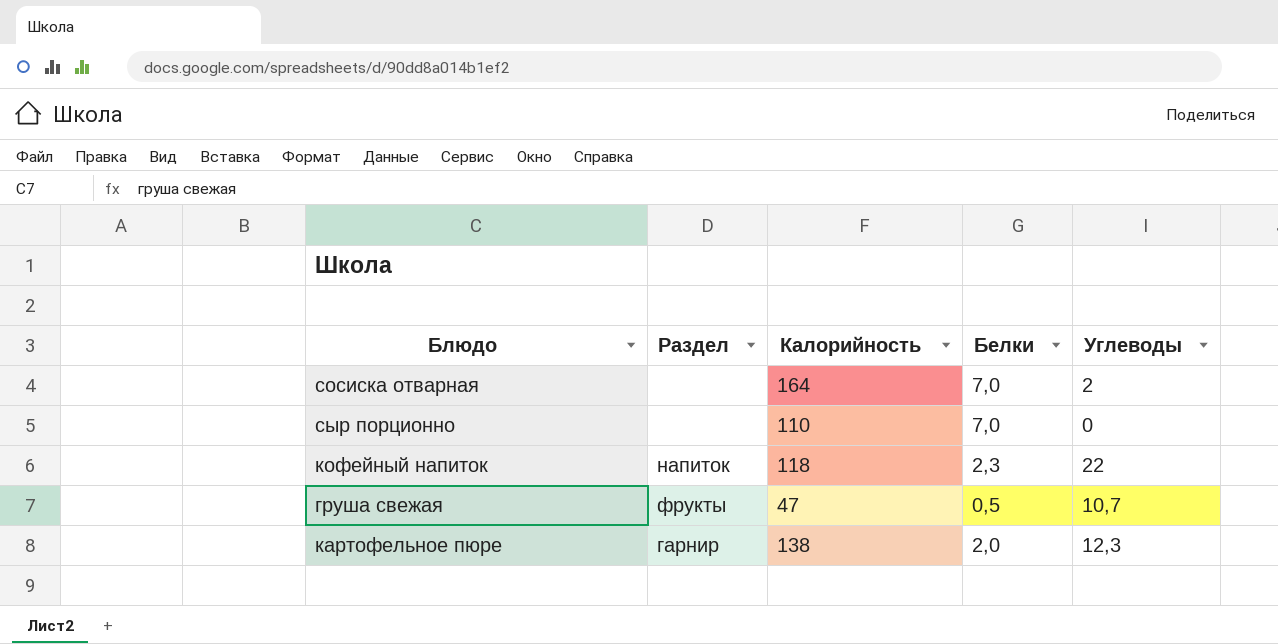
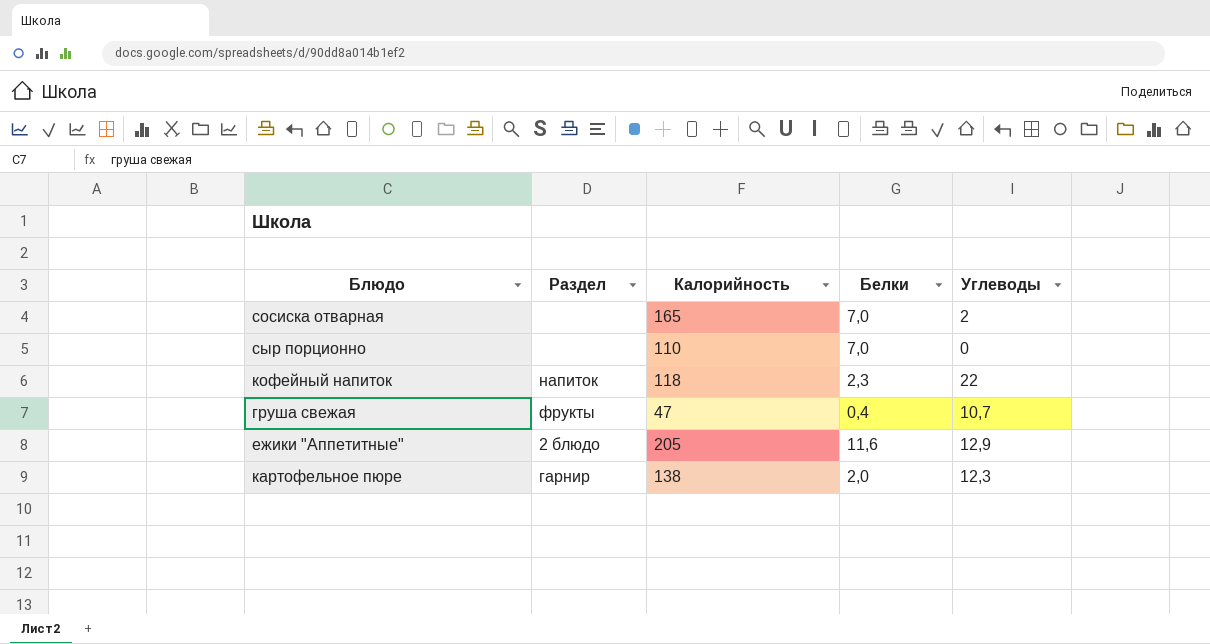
сосиска отварная | Калорийность: 164 -> 165
груша свежая | Белки: 0,5 -> 0,4
row ежики "Аппетитные": none -> 2 блюдо | 205 | 11,6 | 12,9

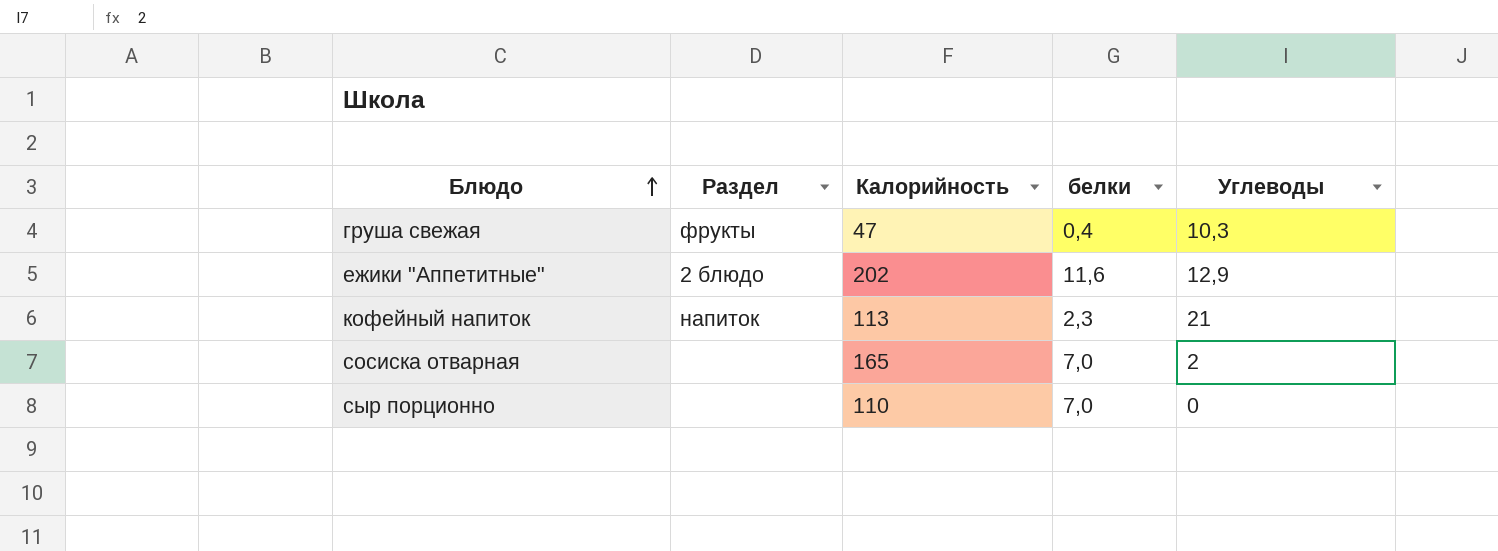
row order: none -> Блюдо ascending
column name: Белки -> белки
row картофельное пюре: гарнир | 138 | 2,0 | 12,3 -> none
груша свежая | Углеводы: 10,7 -> 10,3
ежики "Аппетитные" | Калорийность: 205 -> 202
кофейный напиток | Калорийность: 118 -> 113
кофейный напиток | Углеводы: 22 -> 21

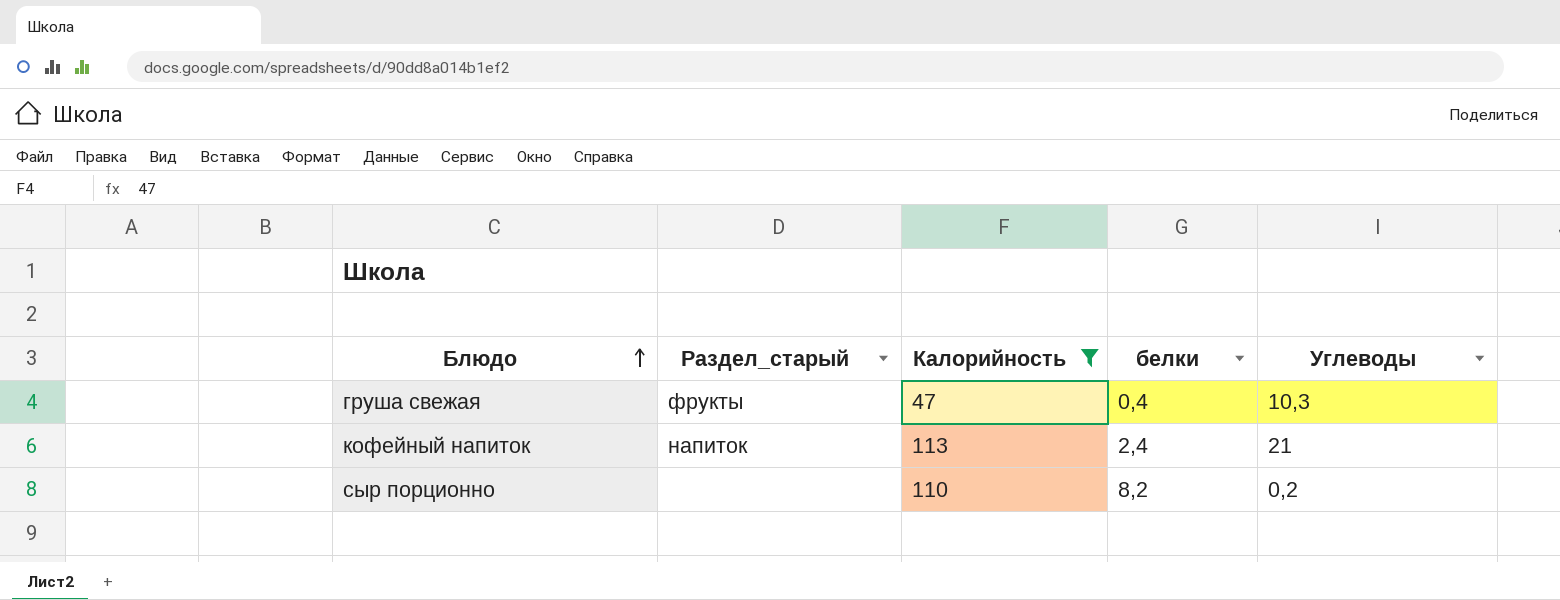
filter: none -> Калорийность <= 113
column name: Раздел -> Раздел_старый
кофейный напиток | белки: 2,3 -> 2,4
сыр порционно | белки: 7,0 -> 8,2
сыр порционно | Углеводы: 0 -> 0,2

